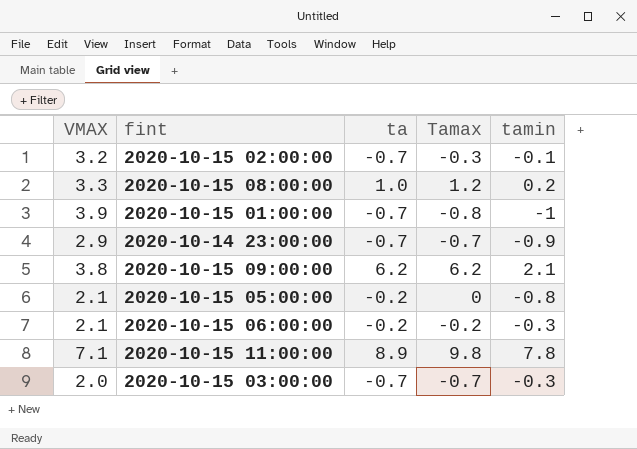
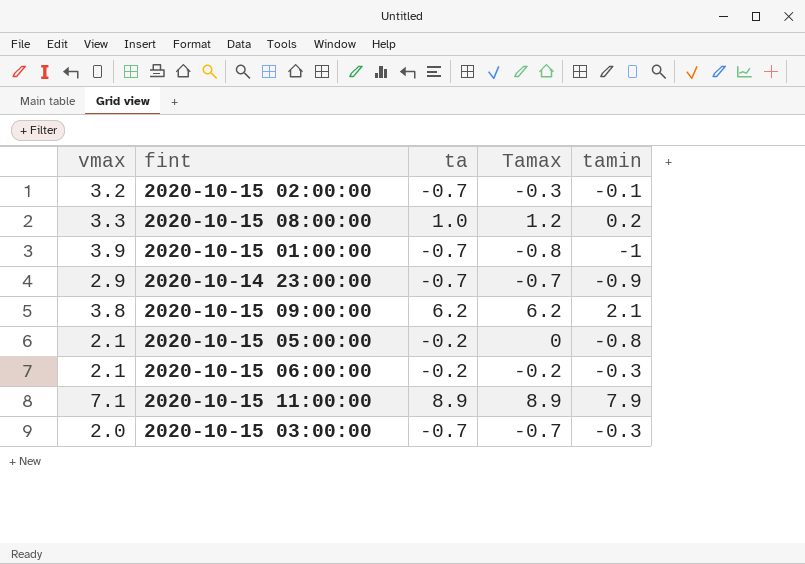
column name: VMAX -> vmax
2020-10-15 11:00:00 | Tamax: 9.8 -> 8.9
2020-10-15 11:00:00 | tamin: 7.8 -> 7.9

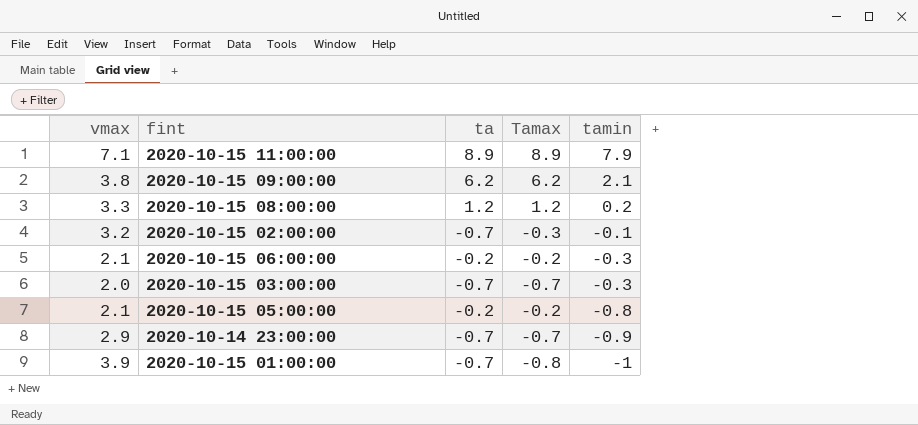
row order: none -> tamin descending
2020-10-15 08:00:00 | ta: 1.0 -> 1.2
2020-10-15 05:00:00 | Tamax: 0 -> -0.2

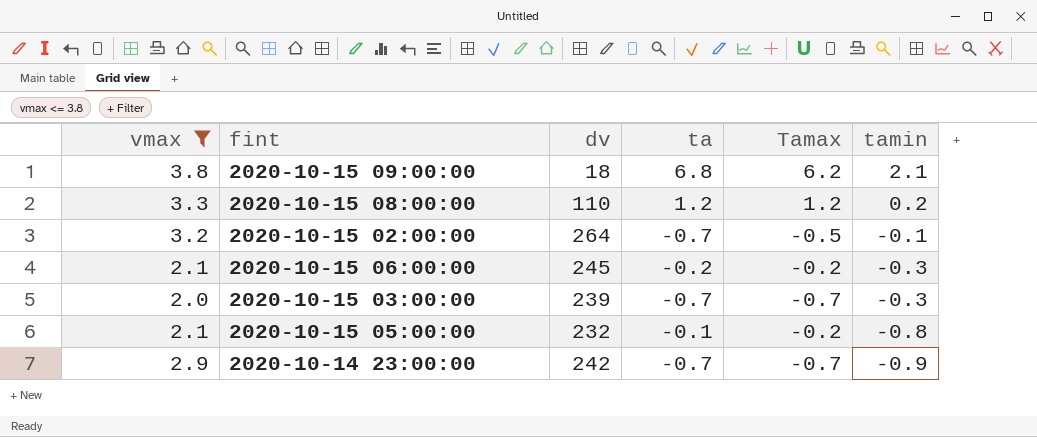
filter: none -> vmax <= 3.8
column dv | position: none -> 3
2020-10-15 09:00:00 | ta: 6.2 -> 6.8
2020-10-15 02:00:00 | Tamax: -0.3 -> -0.5
2020-10-15 05:00:00 | ta: -0.2 -> -0.1

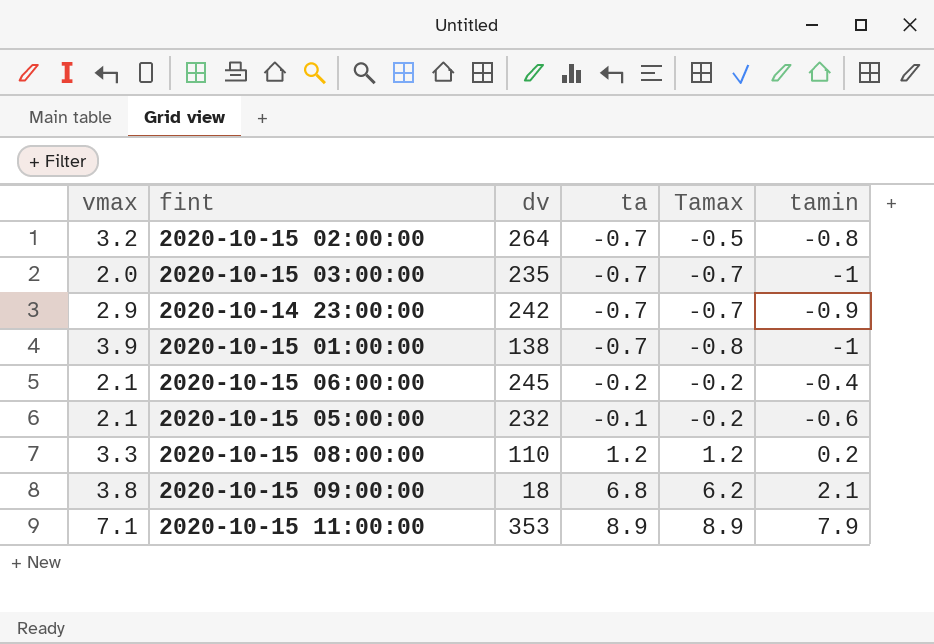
filter: vmax <= 3.8 -> none
row order: tamin descending -> ta ascending
2020-10-15 02:00:00 | tamin: -0.1 -> -0.8
2020-10-15 03:00:00 | dv: 239 -> 235
2020-10-15 03:00:00 | tamin: -0.3 -> -1
2020-10-15 06:00:00 | tamin: -0.3 -> -0.4
2020-10-15 05:00:00 | tamin: -0.8 -> -0.6

